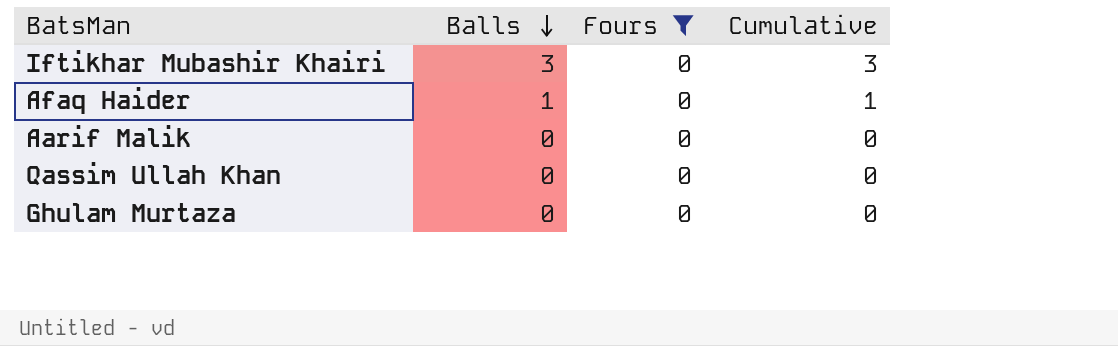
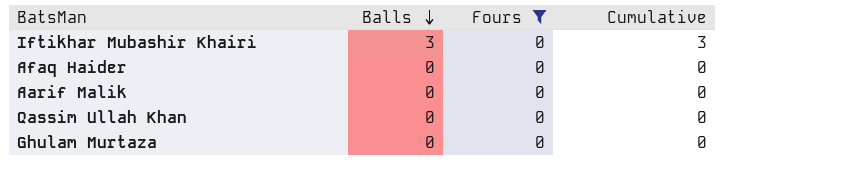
Afaq Haider | Balls: 1 -> 0
Afaq Haider | Cumulative: 1 -> 0

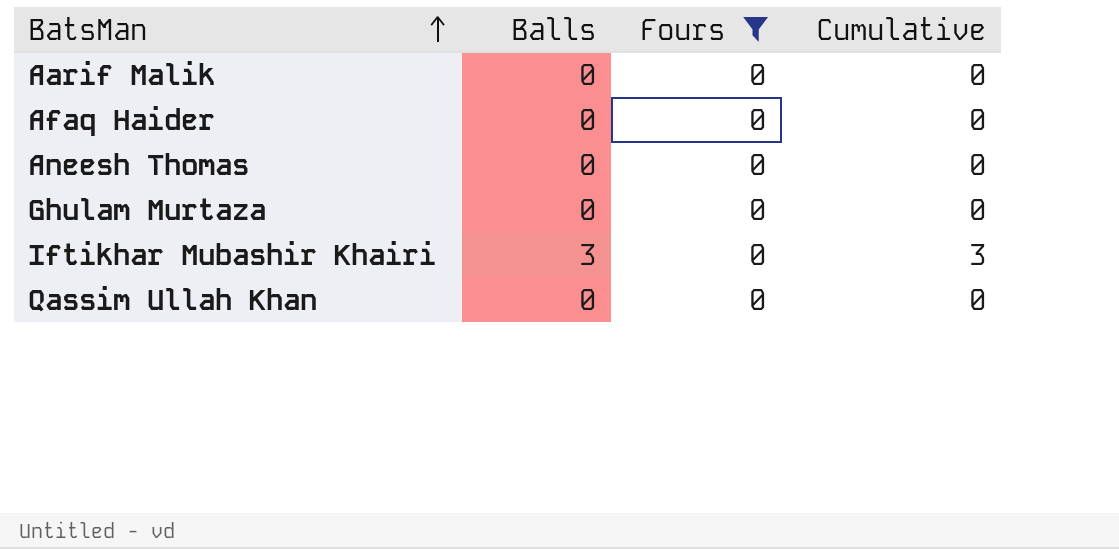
row order: Balls descending -> BatsMan ascending
row Aneesh Thomas: none -> 0 | 0 | 0

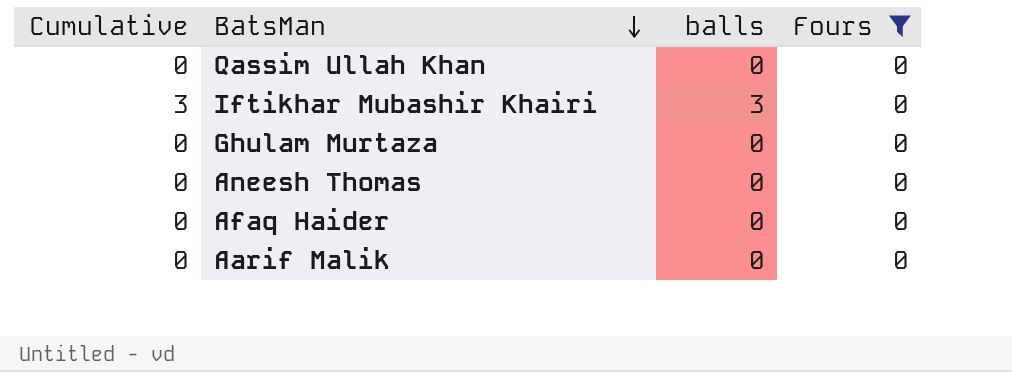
row order: BatsMan ascending -> BatsMan descending
column Cumulative | position: 4 -> 1
column name: Balls -> balls

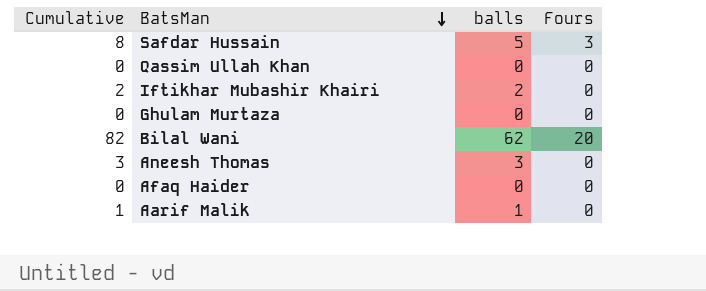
filter: Fours = 0 -> none
Iftikhar Mubashir Khairi | Cumulative: 3 -> 2
Iftikhar Mubashir Khairi | balls: 3 -> 2
Aneesh Thomas | Cumulative: 0 -> 3
Aneesh Thomas | balls: 0 -> 3
Aarif Malik | Cumulative: 0 -> 1
Aarif Malik | balls: 0 -> 1

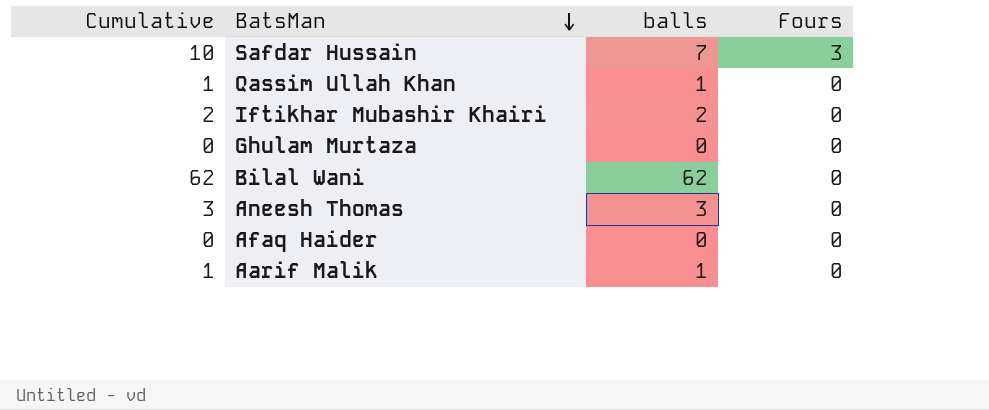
Safdar Hussain | Cumulative: 8 -> 10
Safdar Hussain | balls: 5 -> 7
Qassim Ullah Khan | Cumulative: 0 -> 1
Qassim Ullah Khan | balls: 0 -> 1
Bilal Wani | Cumulative: 82 -> 62
Bilal Wani | Fours: 20 -> 0

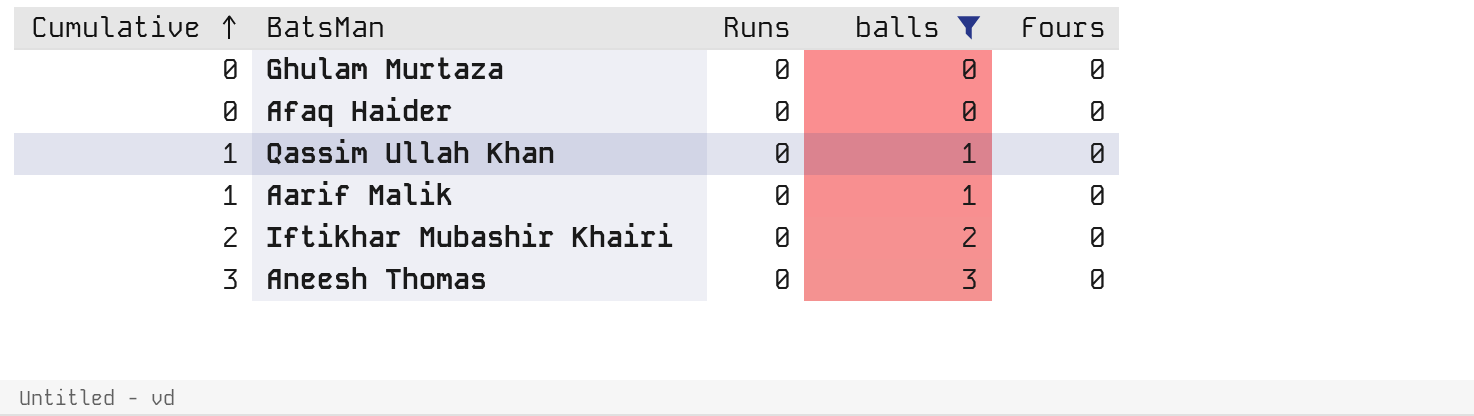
filter: none -> balls <= 3
row order: BatsMan descending -> Cumulative ascending
column Runs | position: none -> 3

